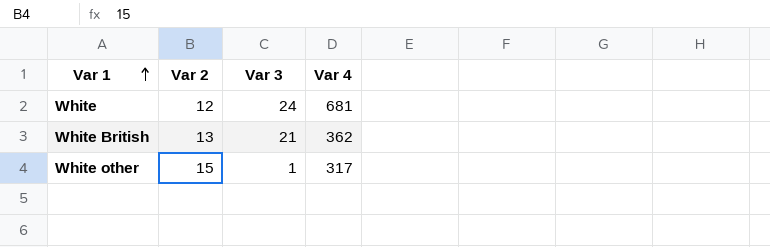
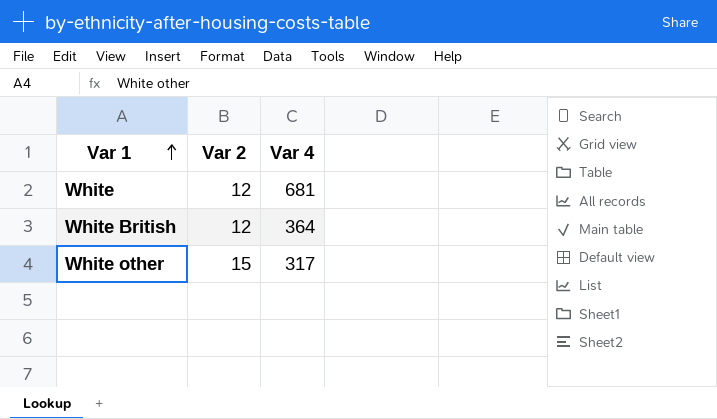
column Var 3 | position: 3 -> none
White British | Var 2: 13 -> 12
White British | Var 4: 362 -> 364

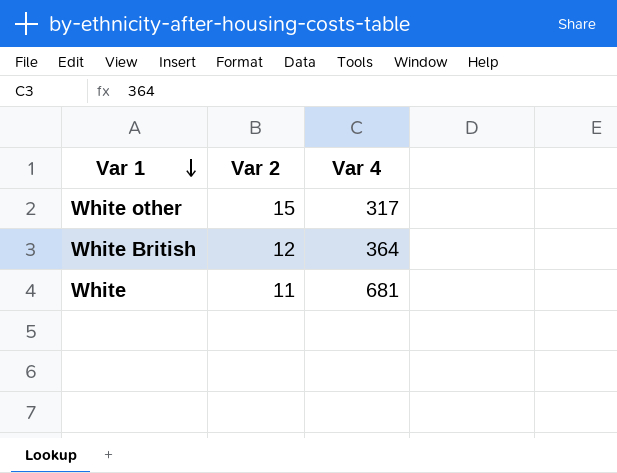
row order: Var 1 ascending -> Var 1 descending
White | Var 2: 12 -> 11

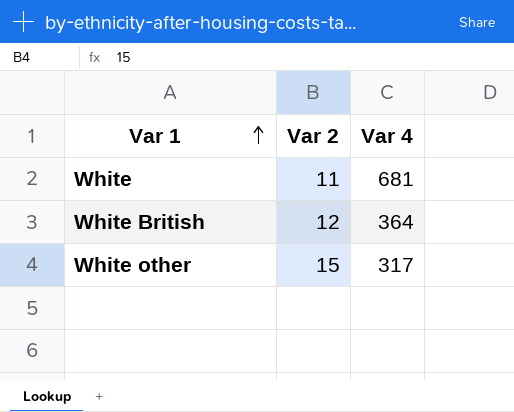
row order: Var 1 descending -> Var 1 ascending

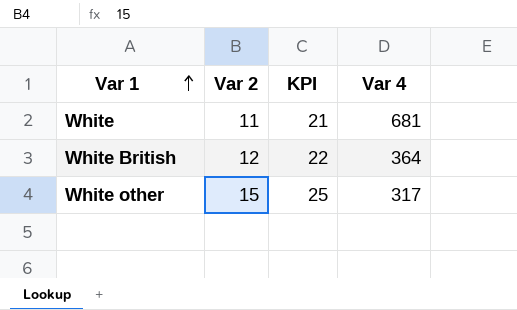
column KPI | formula: none -> [Var 2] + 10

